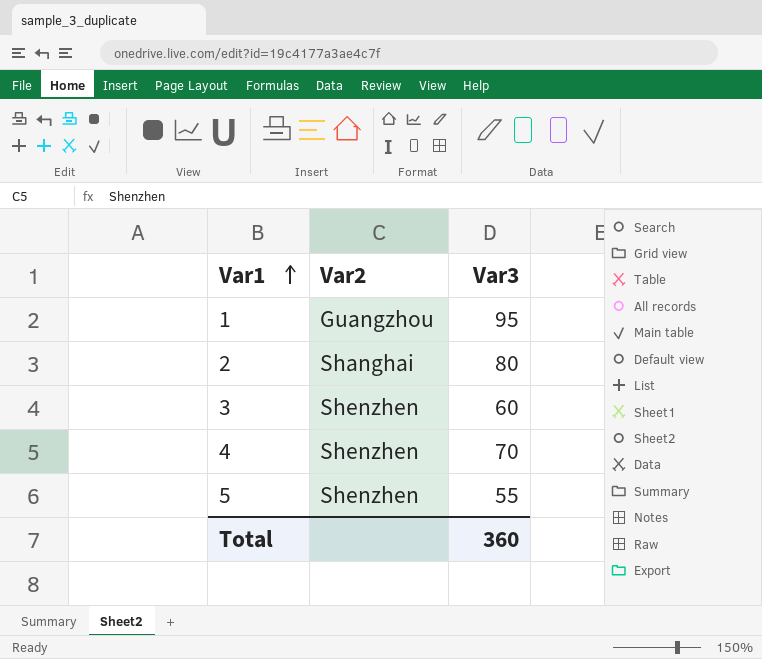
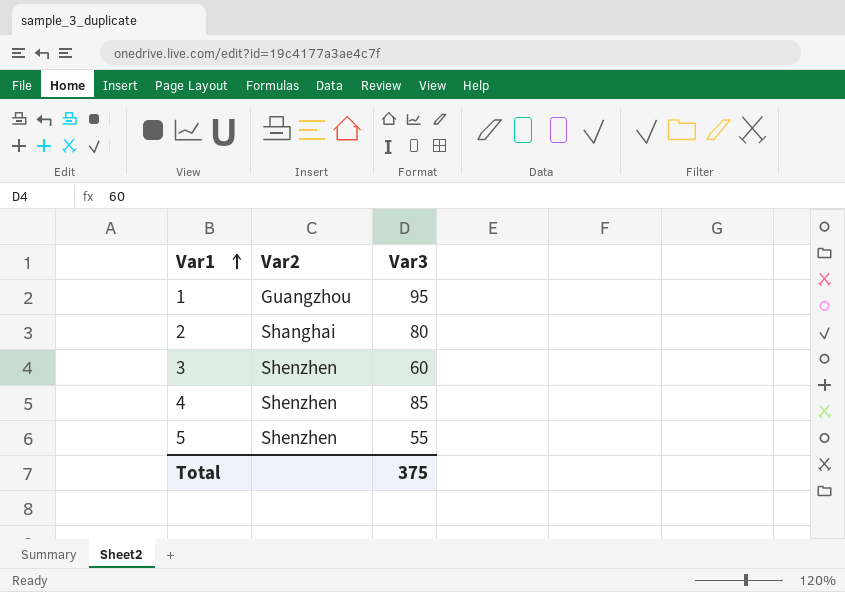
4 | Var3: 70 -> 85
Total | Var3: 360 -> 375

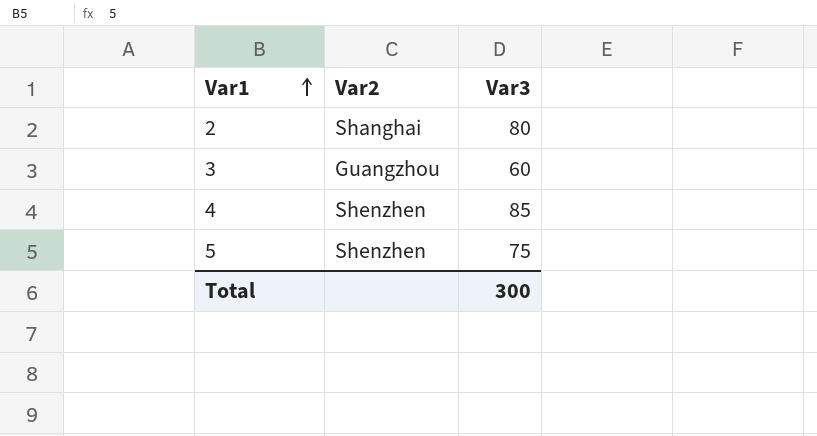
row 1: Guangzhou | 95 -> none
3 | Var2: Shenzhen -> Guangzhou
5 | Var3: 55 -> 75
Total | Var3: 375 -> 300

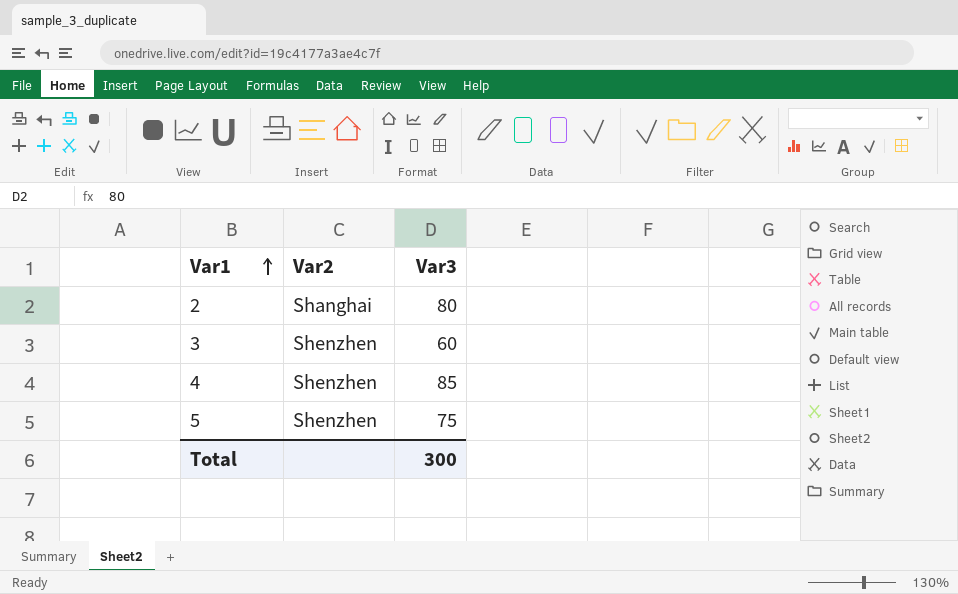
3 | Var2: Guangzhou -> Shenzhen

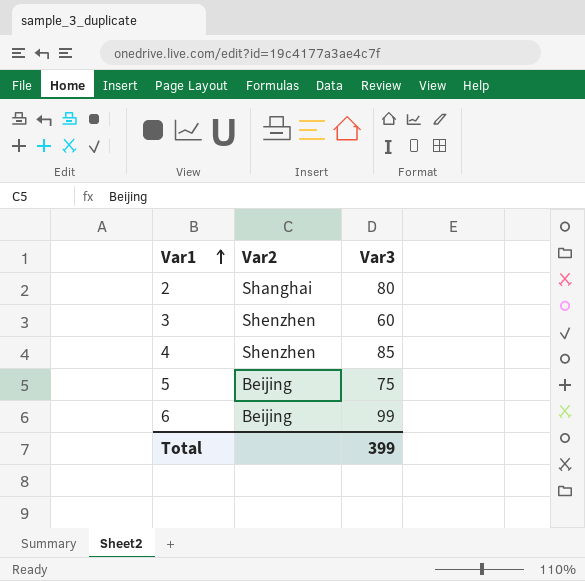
5 | Var2: Shenzhen -> Beijing
row 6: none -> Beijing | 99
Total | Var3: 300 -> 399

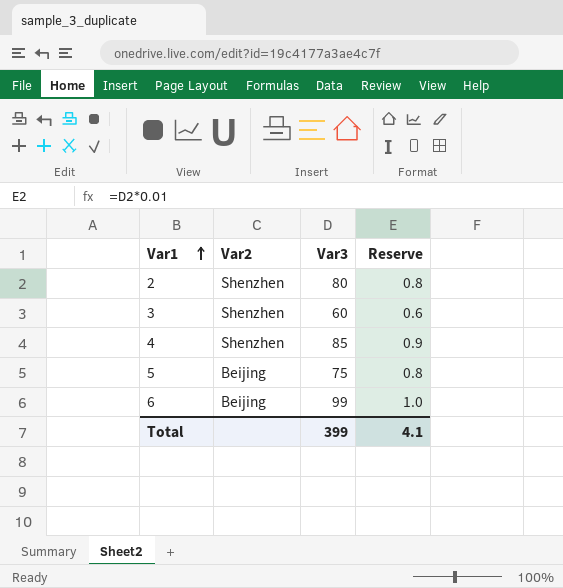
column Reserve | formula: none -> [Var3] * 0.01
2 | Var2: Shanghai -> Shenzhen

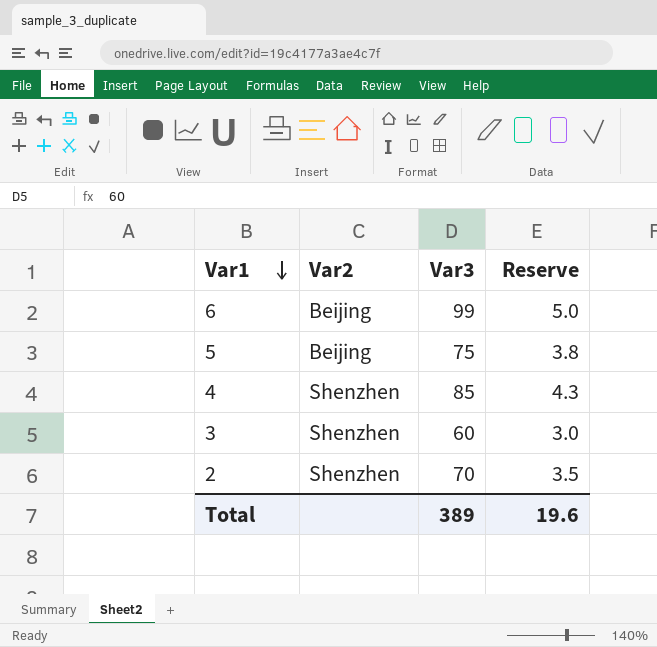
row order: Var1 ascending -> Var1 descending
column Reserve | formula: [Var3] * 0.01 -> [Var3] * 0.05
2 | Var3: 80 -> 70
Total | Var3: 399 -> 389
Total | Reserve: 4.1 -> 19.6

